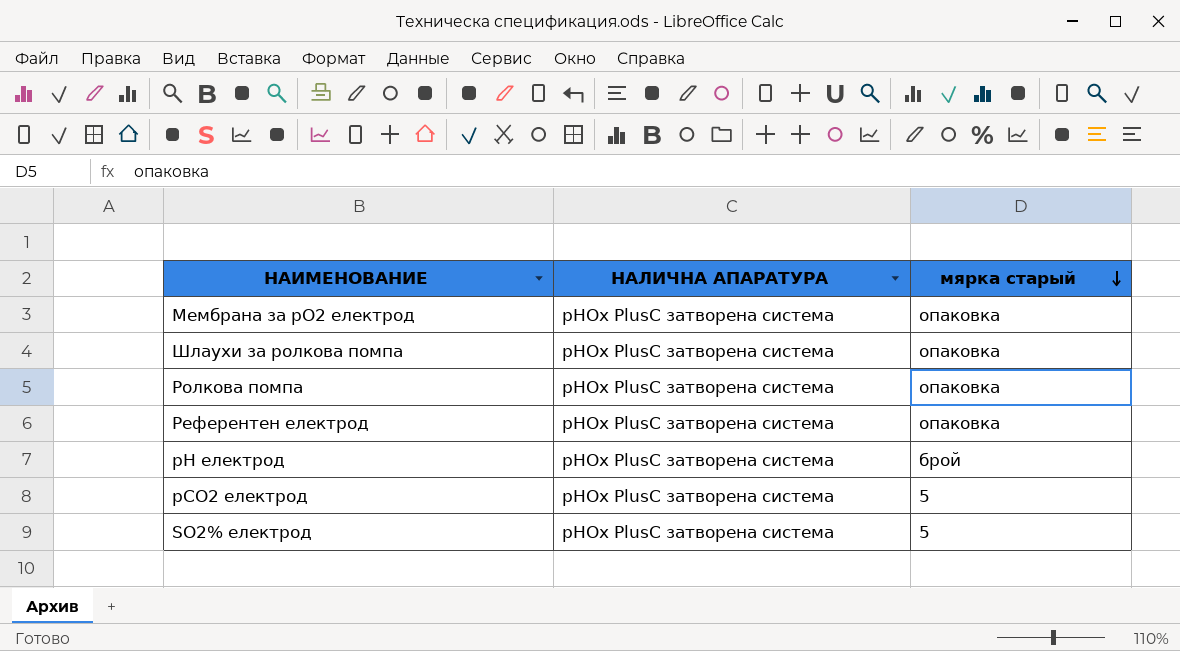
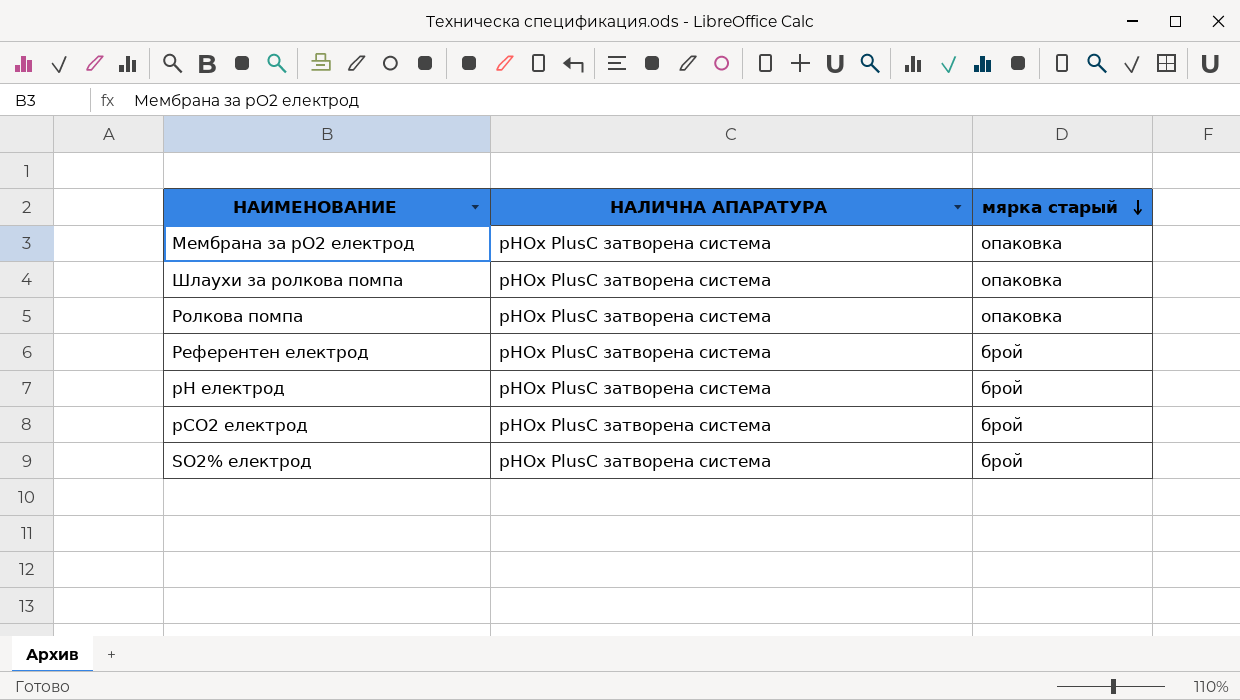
Референтен електрод | мярка старый: опаковка -> брой
pCO2 електрод | мярка старый: 5 -> брой
SO2% електрод | мярка старый: 5 -> брой

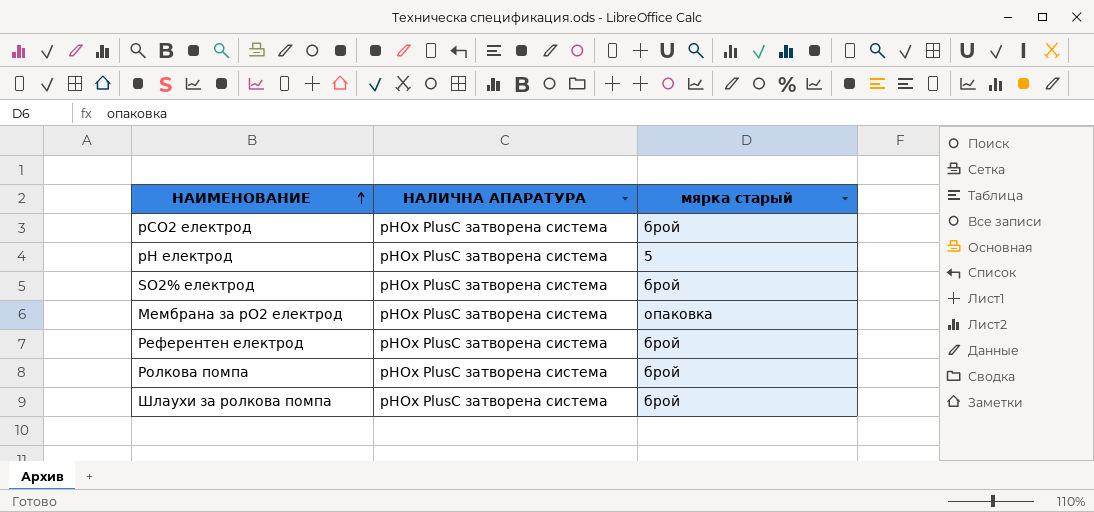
row order: мярка старый descending -> НАИМЕНОВАНИЕ ascending
pH електрод | мярка старый: брой -> 5
Ролкова помпа | мярка старый: опаковка -> брой
Шлаухи за ролкова помпа | мярка старый: опаковка -> брой

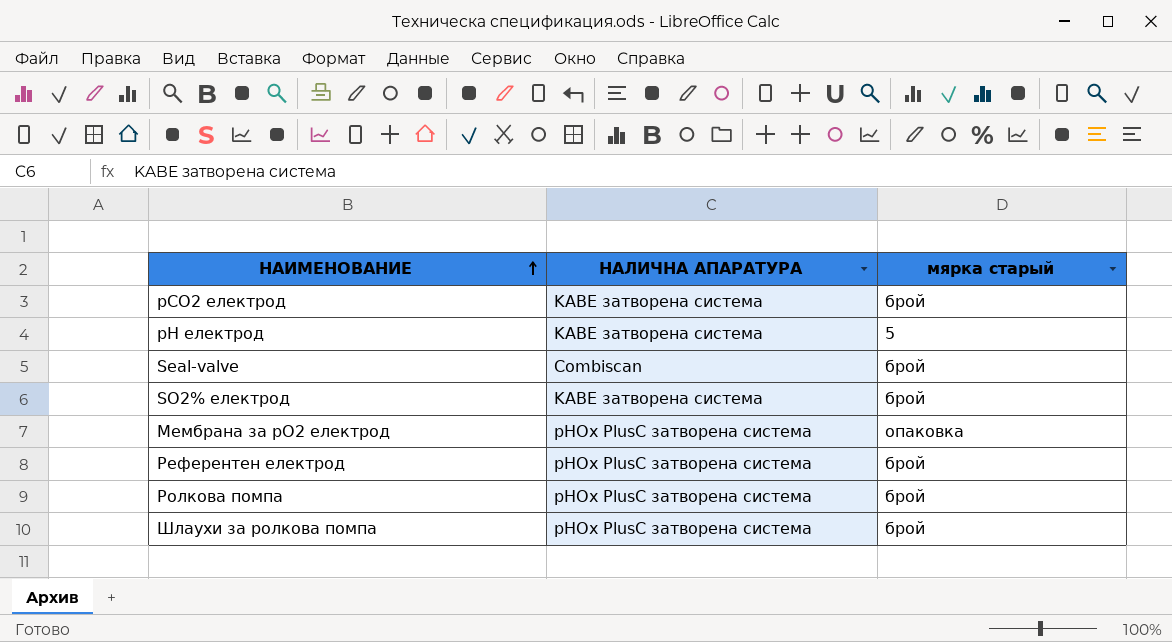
pCO2 електрод | НАЛИЧНА АПАРАТУРА: pHOx PlusC затворена система -> KABE затворена система
pH електрод | НАЛИЧНА АПАРАТУРА: pHOx PlusC затворена система -> KABE затворена система
row Seal-valve: none -> Combiscan | брой
SO2% електрод | НАЛИЧНА АПАРАТУРА: pHOx PlusC затворена система -> KABE затворена система

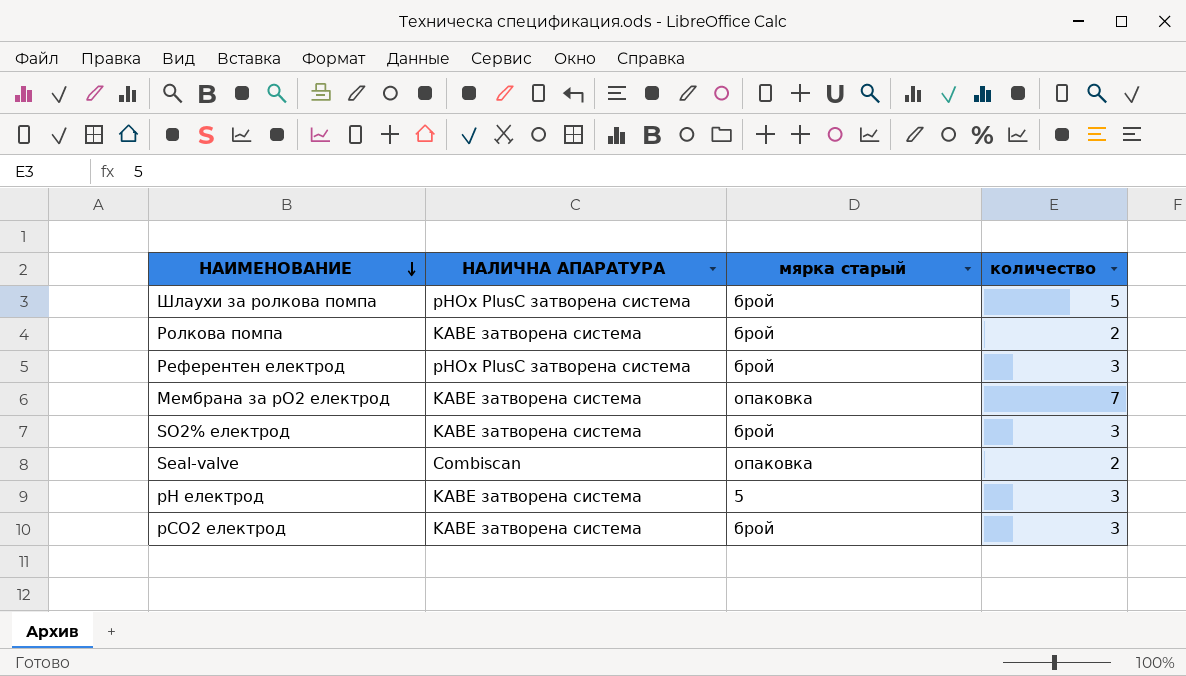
row order: НАИМЕНОВАНИЕ ascending -> НАИМЕНОВАНИЕ descending
column количество | position: none -> 4
Ролкова помпа | НАЛИЧНА АПАРАТУРА: pHOx PlusC затворена система -> KABE затворена система
Мембрана за pO2 електрод | НАЛИЧНА АПАРАТУРА: pHOx PlusC затворена система -> KABE затворена система
Seal-valve | мярка старый: брой -> опаковка

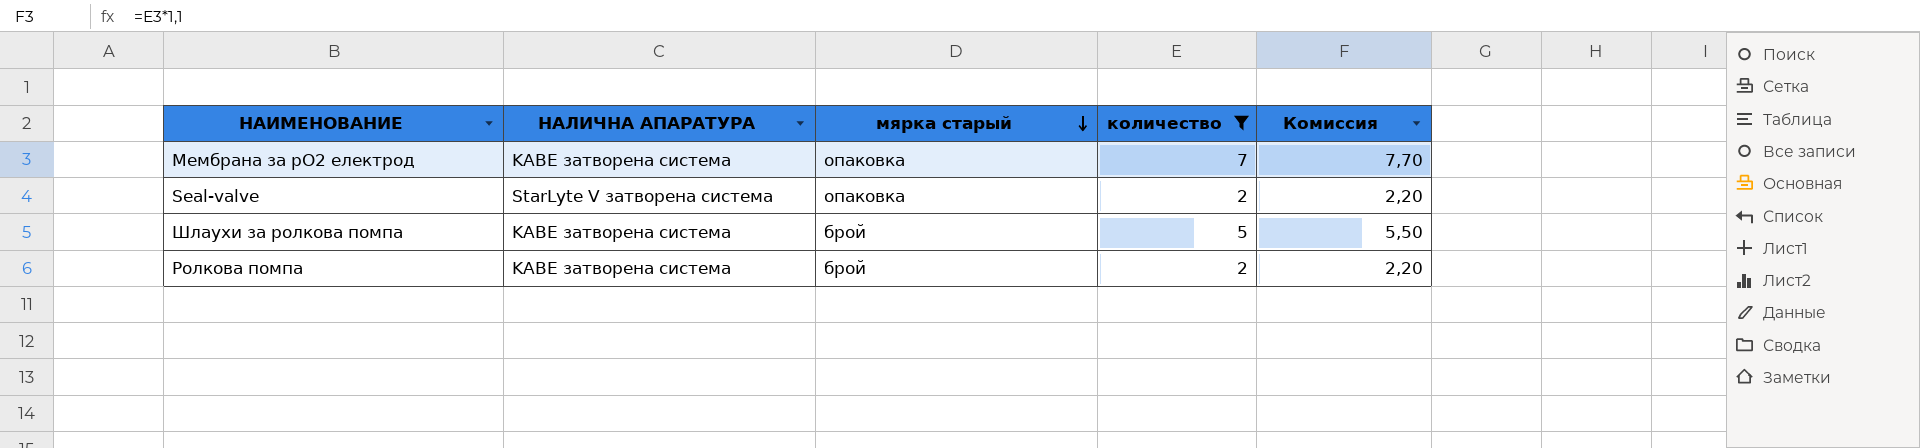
filter: none -> количество != 3
row order: НАИМЕНОВАНИЕ descending -> мярка старый descending
column Комиссия | formula: none -> [количество] * 1,1
Seal-valve | НАЛИЧНА АПАРАТУРА: Combiscan -> StarLyte V затворена система
Шлаухи за ролкова помпа | НАЛИЧНА АПАРАТУРА: pHOx PlusC затворена система -> KABE затворена система

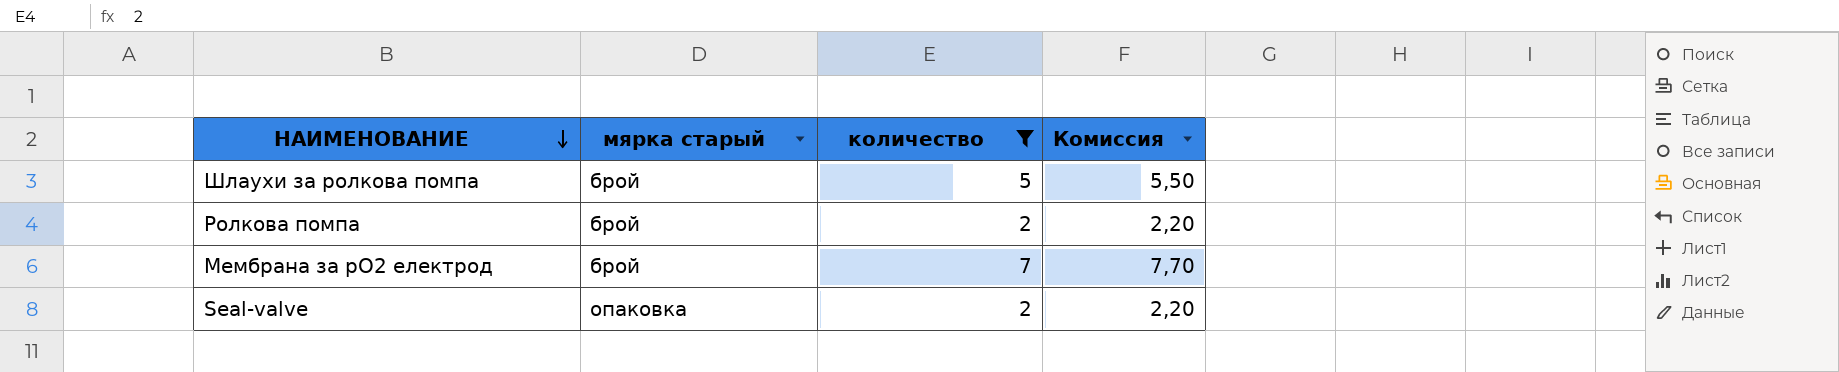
row order: мярка старый descending -> НАИМЕНОВАНИЕ descending
column НАЛИЧНА АПАРАТУРА | position: 2 -> none
Мембрана за pO2 електрод | мярка старый: опаковка -> брой

